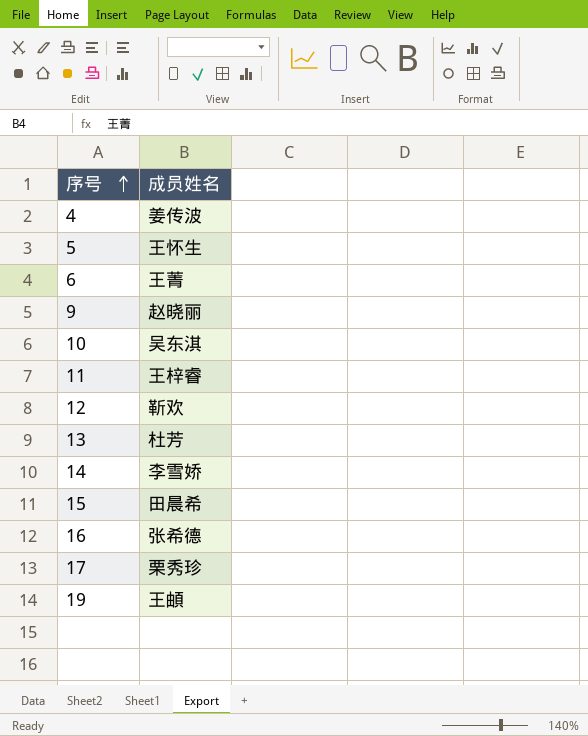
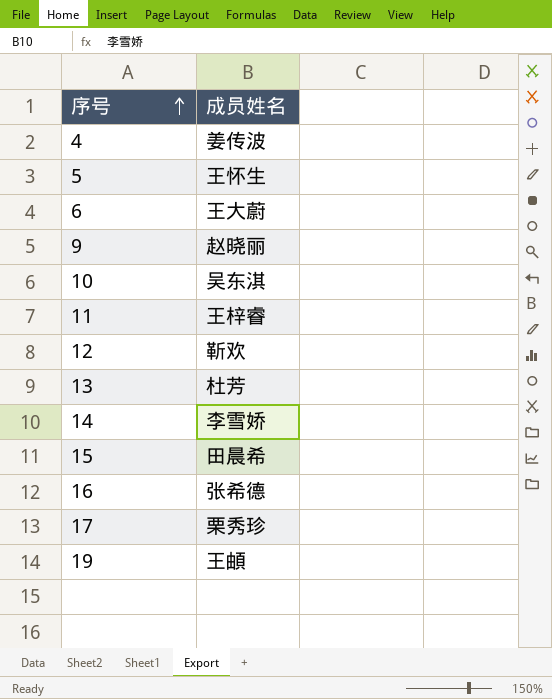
6 | 成员姓名: 王菁 -> 王大蔚

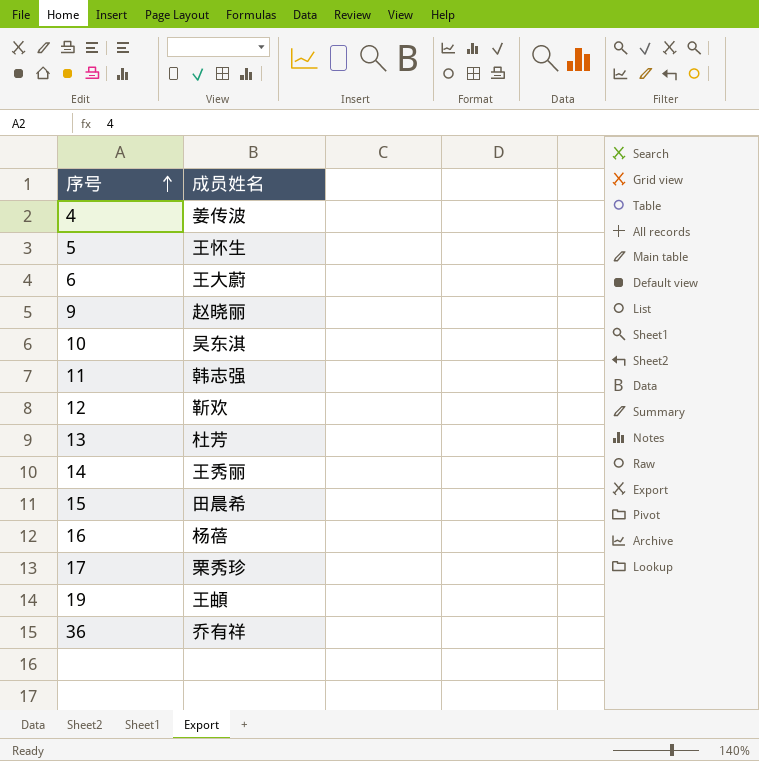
11 | 成员姓名: 王梓睿 -> 韩志强
14 | 成员姓名: 李雪娇 -> 王秀丽
16 | 成员姓名: 张希德 -> 杨蓓
row 36: none -> 乔有祥

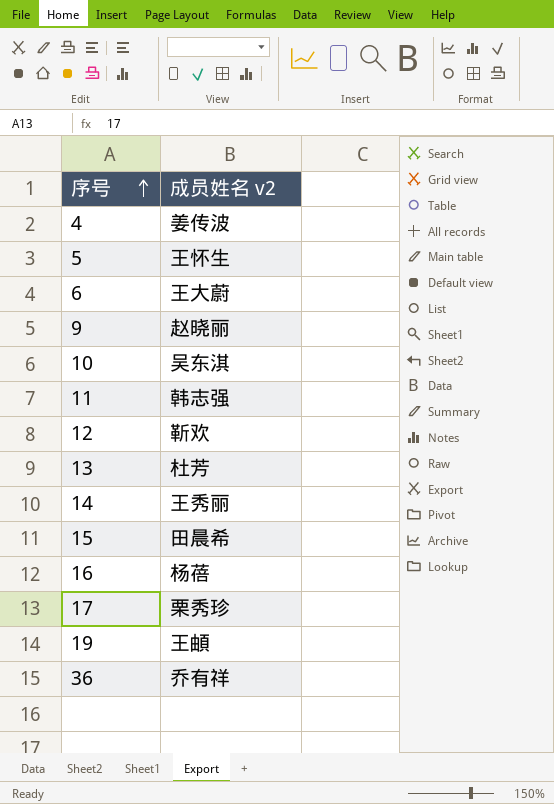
column name: 成员姓名 -> 成员姓名 v2

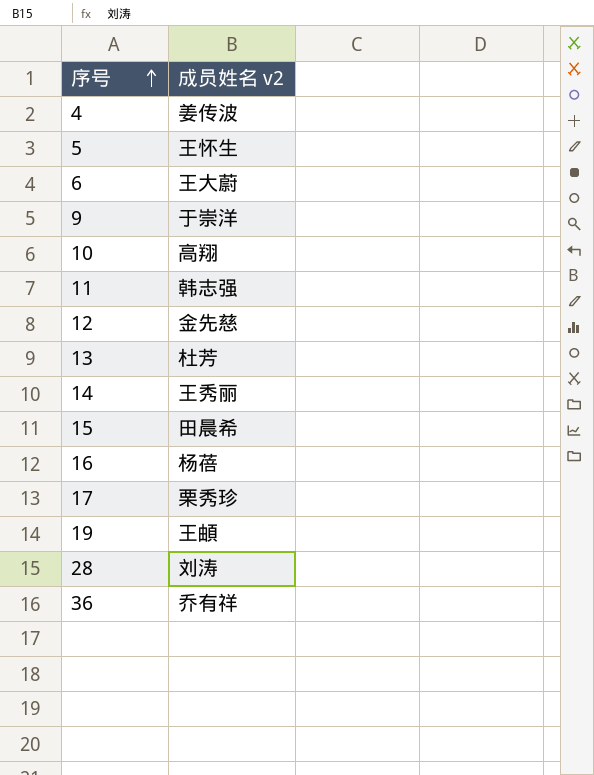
9 | 成员姓名 v2: 赵晓丽 -> 于崇洋
10 | 成员姓名 v2: 吴东淇 -> 高翔
12 | 成员姓名 v2: 靳欢 -> 金先慈
row 28: none -> 刘涛

